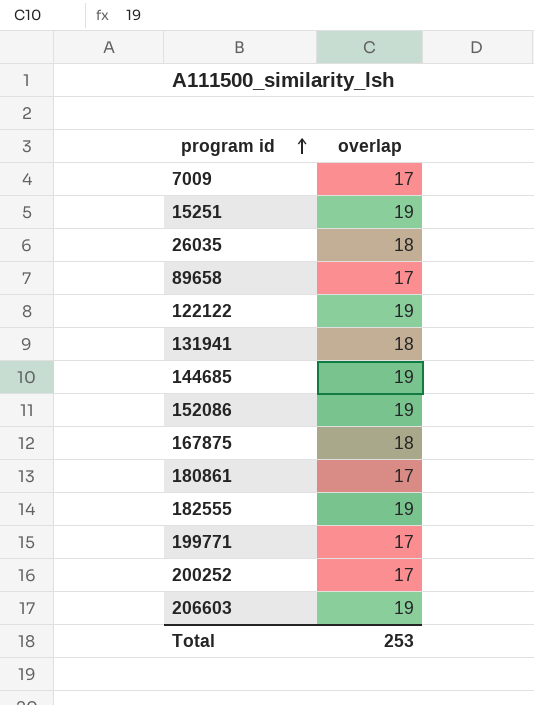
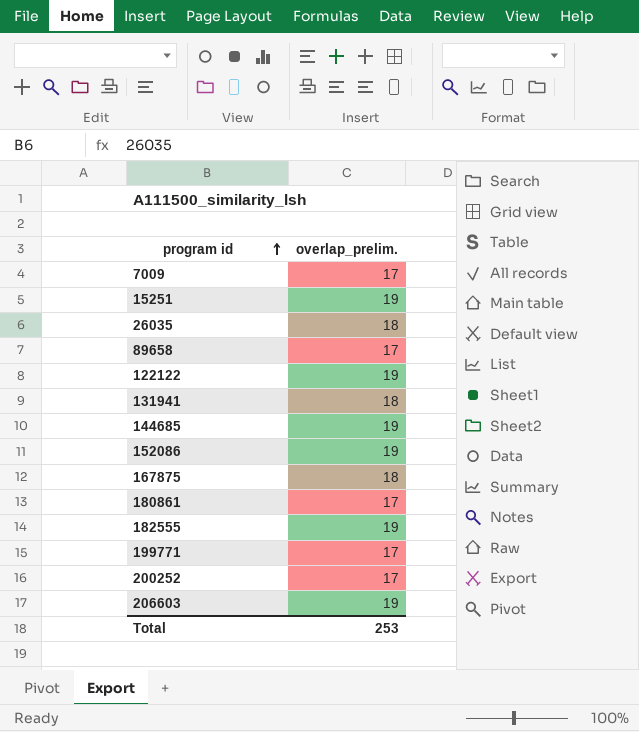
column name: overlap -> overlap_prelim.

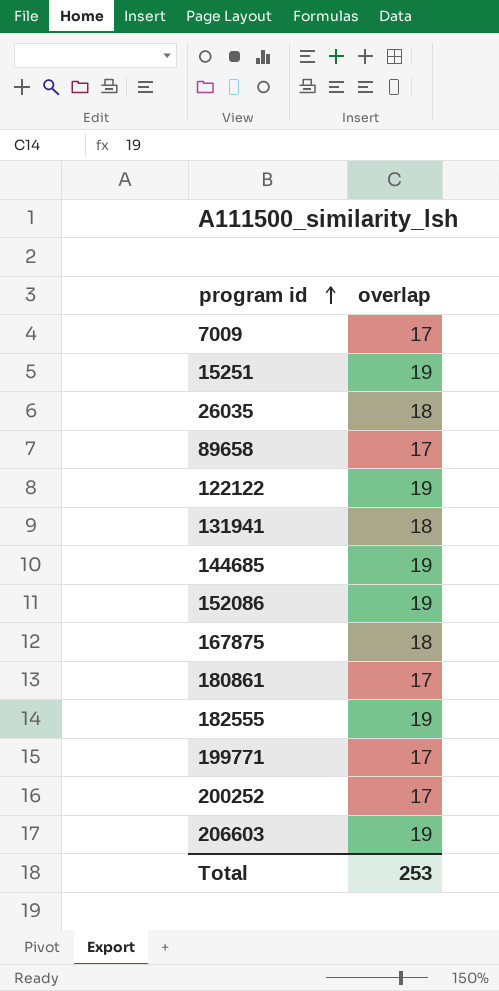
column name: overlap_prelim. -> overlap

